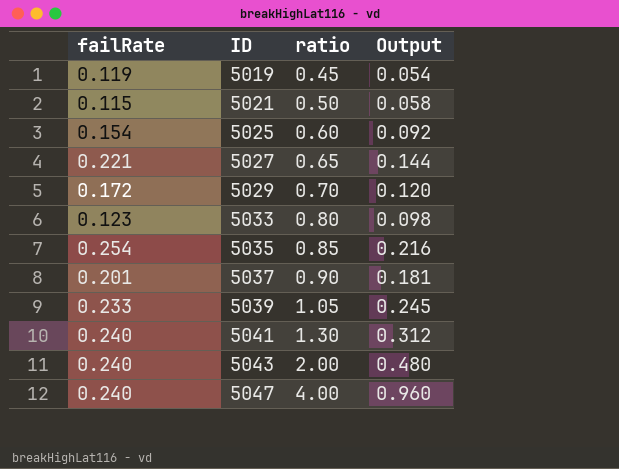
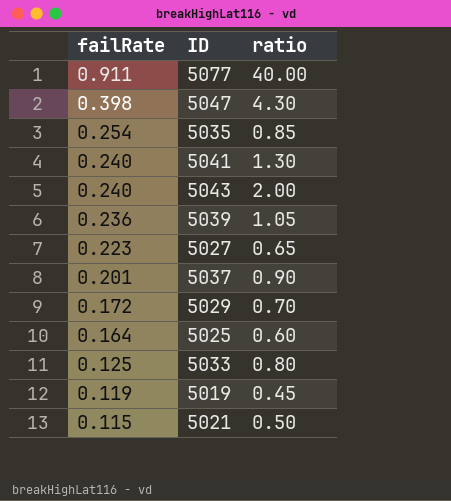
row order: ID ascending -> failRate descending
column Output | formula: [failRate] * [ratio] -> none
row 5077: none -> 0.911 | 40.00
5047 | failRate: 0.240 -> 0.398
5047 | ratio: 4.00 -> 4.30
5039 | failRate: 0.233 -> 0.236
5027 | failRate: 0.221 -> 0.223
5025 | failRate: 0.154 -> 0.164
5033 | failRate: 0.123 -> 0.125

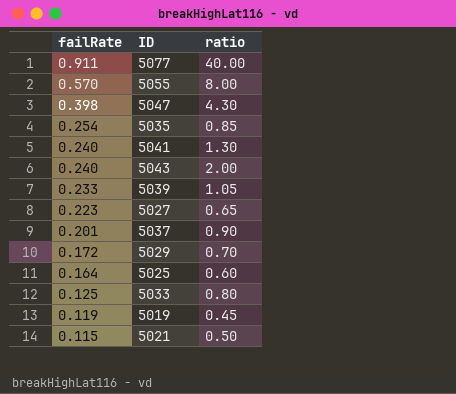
row 5055: none -> 0.570 | 8.00
5039 | failRate: 0.236 -> 0.233

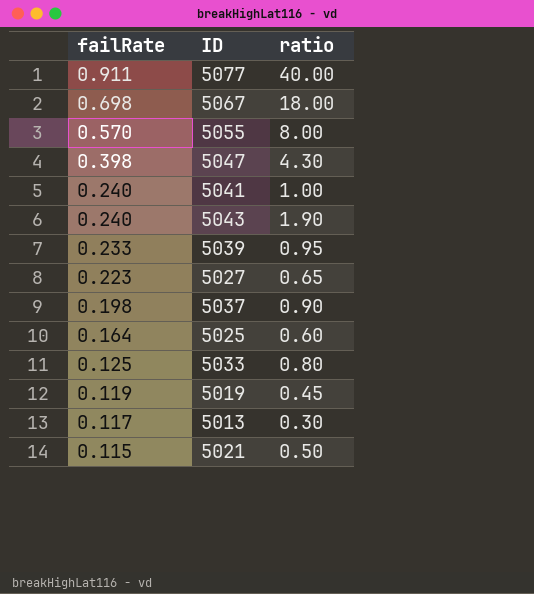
row 5035: 0.254 | 0.85 -> none
row 5029: 0.172 | 0.70 -> none
row 5067: none -> 0.698 | 18.00
5041 | ratio: 1.30 -> 1.00
5043 | ratio: 2.00 -> 1.90
5039 | ratio: 1.05 -> 0.95
5037 | failRate: 0.201 -> 0.198
row 5013: none -> 0.117 | 0.30

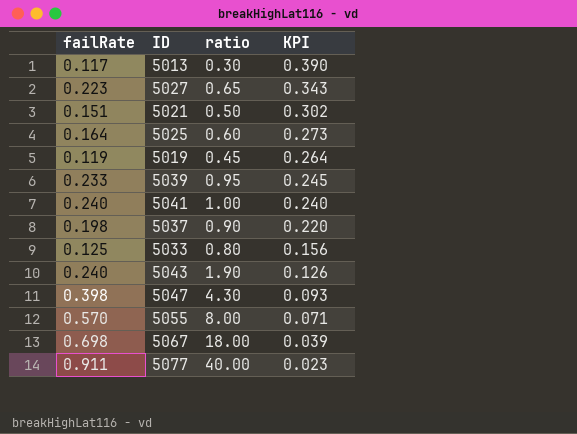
row order: failRate descending -> KPI descending
column KPI | formula: none -> [failRate] / [ratio]
5021 | failRate: 0.115 -> 0.151

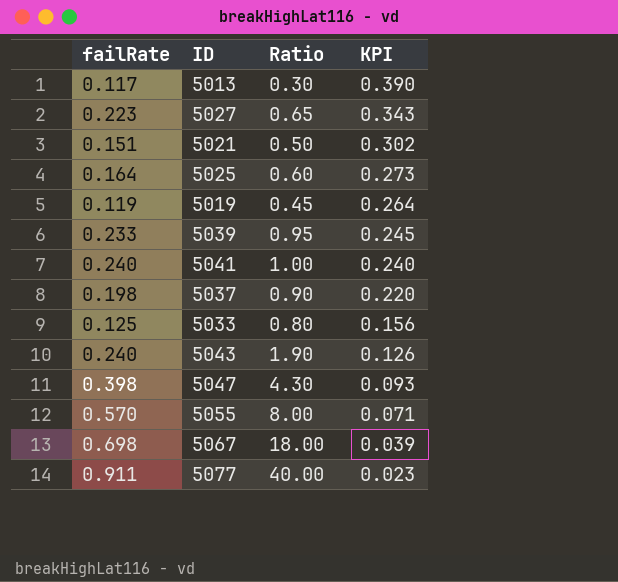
column name: ratio -> Ratio

